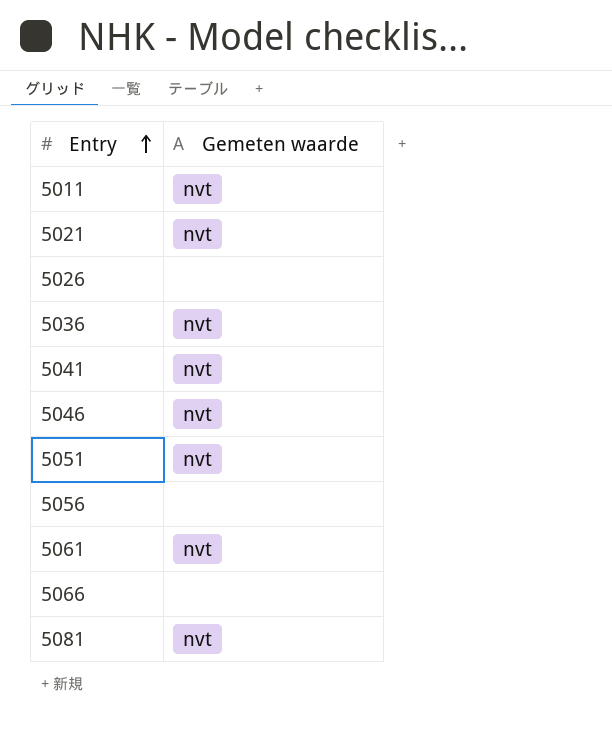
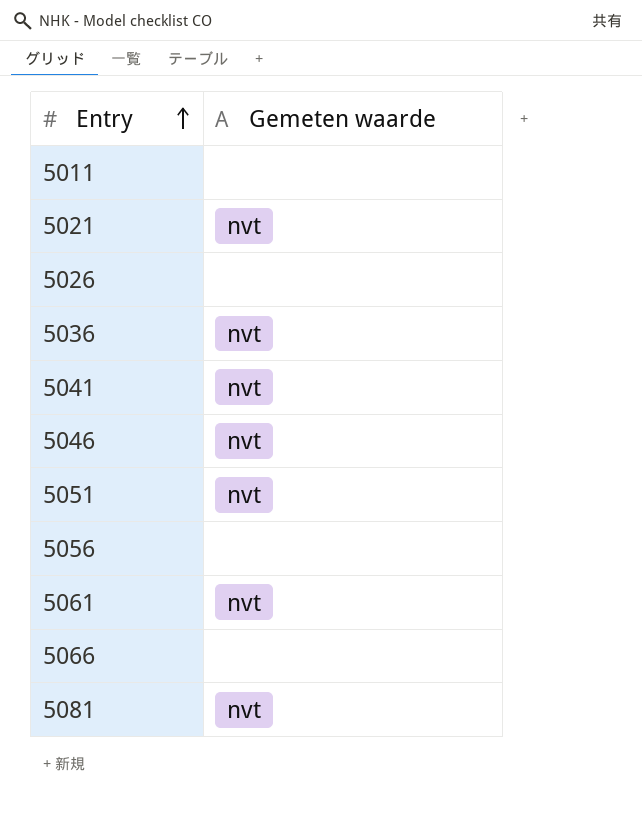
5011 | Gemeten waarde: nvt -> none

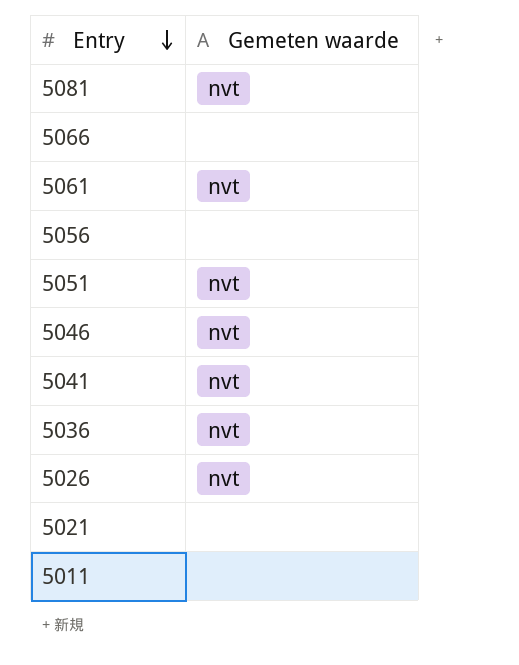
row order: Entry ascending -> Entry descending
5026 | Gemeten waarde: none -> nvt
5021 | Gemeten waarde: nvt -> none

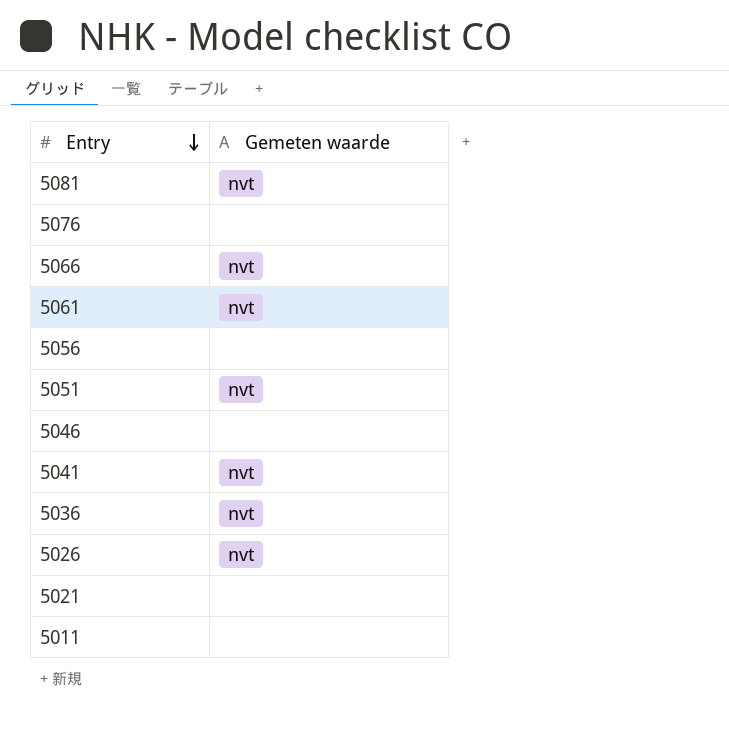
row 5076: none -> none
5066 | Gemeten waarde: none -> nvt
5046 | Gemeten waarde: nvt -> none

